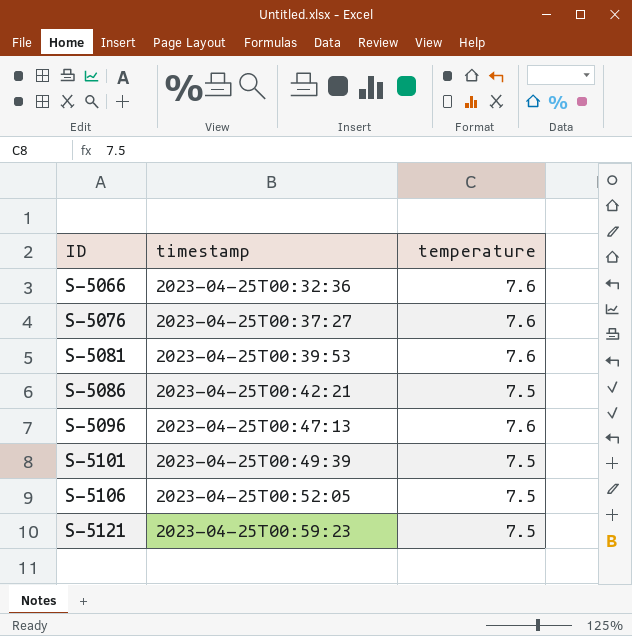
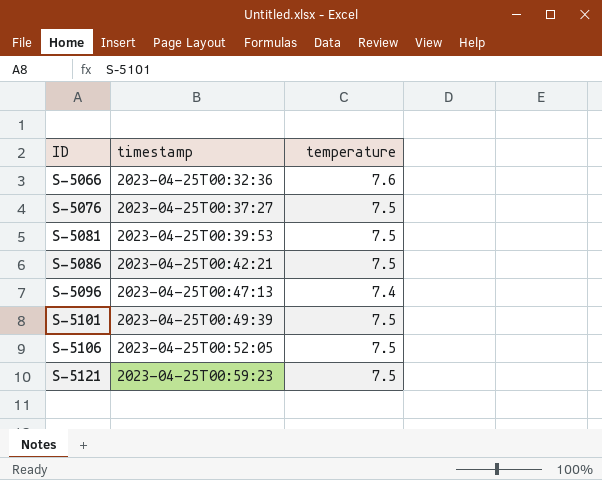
S-5076 | temperature: 7.6 -> 7.5
S-5081 | temperature: 7.6 -> 7.5
S-5096 | temperature: 7.6 -> 7.4

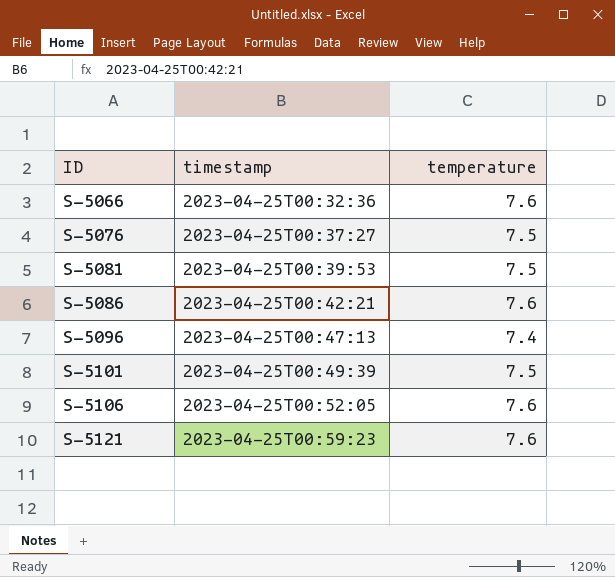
S-5086 | temperature: 7.5 -> 7.6
S-5106 | temperature: 7.5 -> 7.6
S-5121 | temperature: 7.5 -> 7.6

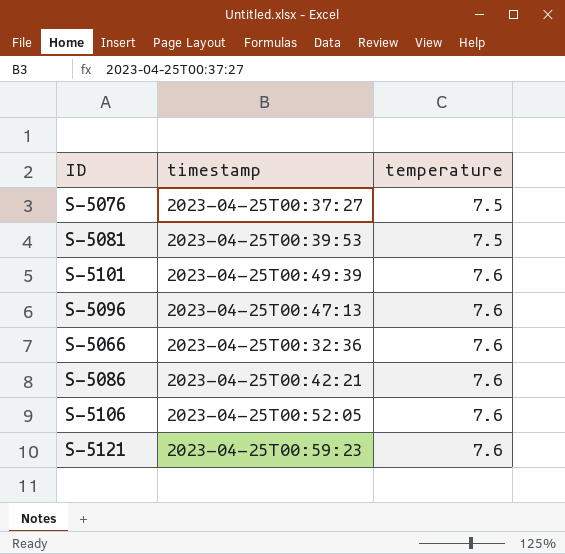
row order: ID ascending -> temperature ascending
S-5101 | temperature: 7.5 -> 7.6
S-5096 | temperature: 7.4 -> 7.6

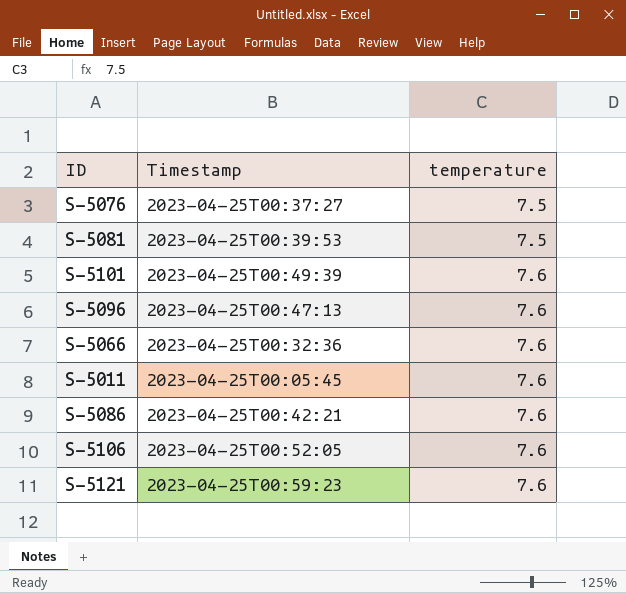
column name: timestamp -> Timestamp
row S-5011: none -> 2023-04-25T00:05:45 | 7.6

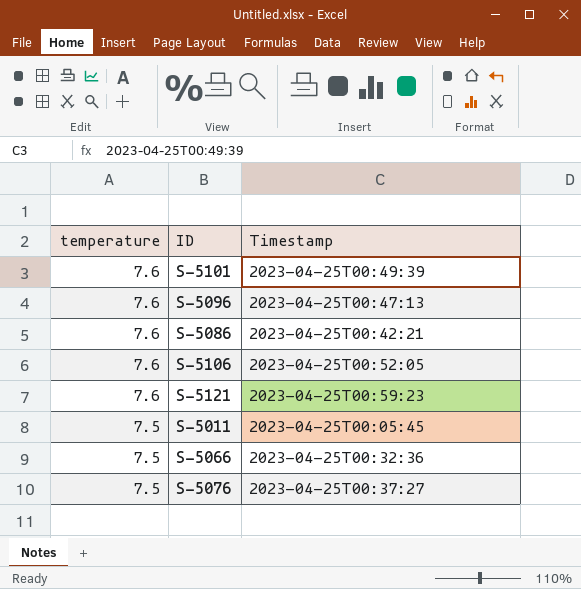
row order: temperature ascending -> temperature descending
column temperature | position: 3 -> 1
row S-5081: 2023-04-25T00:39:53 | 7.5 -> none
S-5011 | temperature: 7.6 -> 7.5
S-5066 | temperature: 7.6 -> 7.5

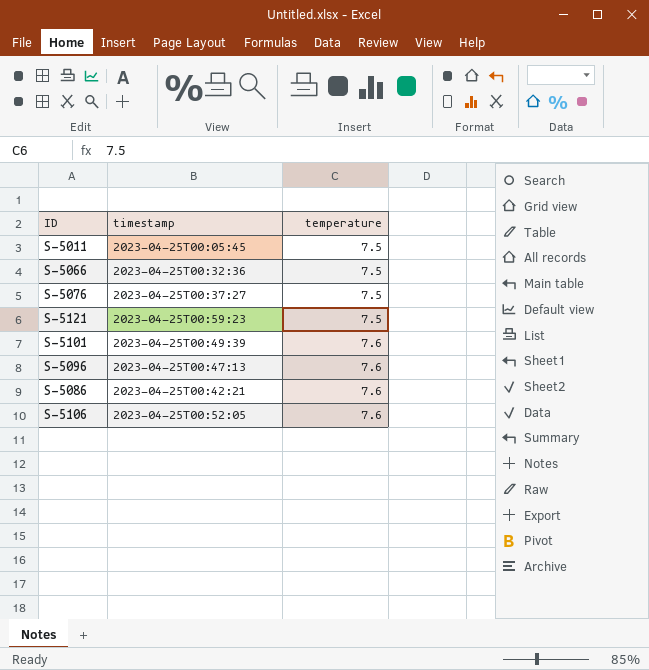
row order: temperature descending -> temperature ascending
column name: Timestamp -> timestamp
column temperature | position: 1 -> 3
S-5121 | temperature: 7.6 -> 7.5

